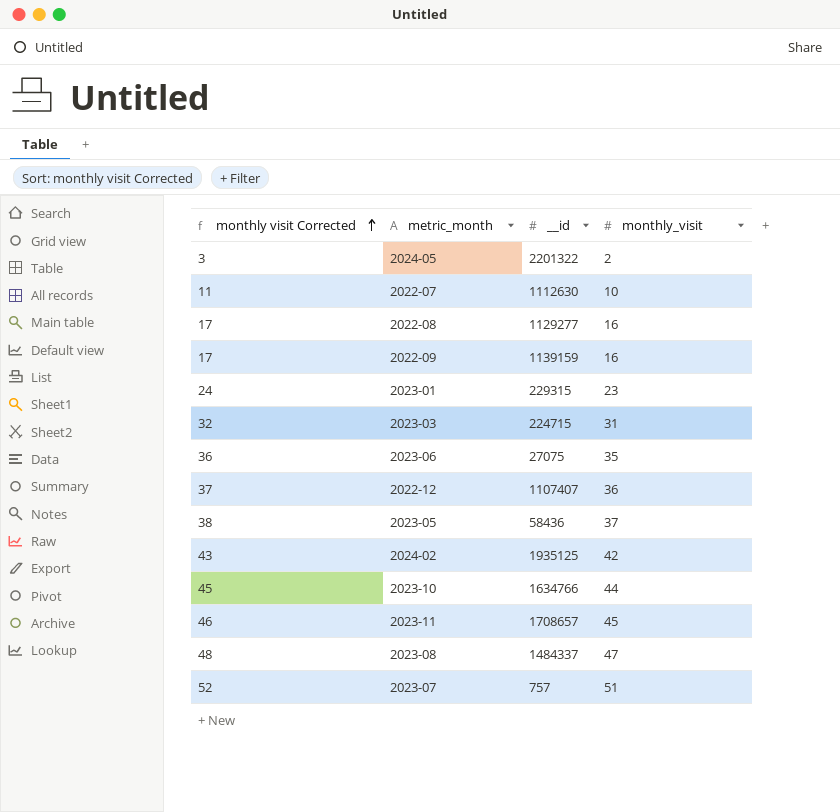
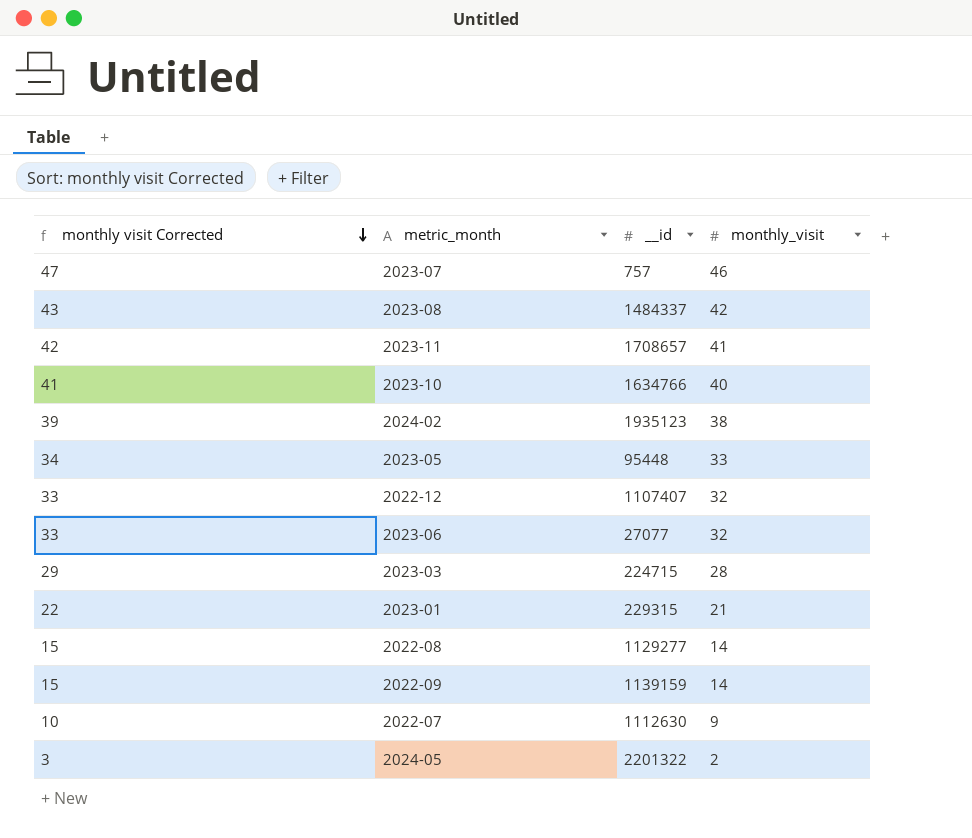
row order: monthly visit Corrected ascending -> monthly visit Corrected descending
2023-07 | monthly visit Corrected: 52 -> 47
2023-07 | monthly_visit: 51 -> 46
2023-08 | monthly visit Corrected: 48 -> 43
2023-08 | monthly_visit: 47 -> 42
2023-11 | monthly visit Corrected: 46 -> 42
2023-11 | monthly_visit: 45 -> 41
2023-10 | monthly visit Corrected: 45 -> 41
2023-10 | monthly_visit: 44 -> 40
2024-02 | monthly visit Corrected: 43 -> 39
2024-02 | __id: 1935125 -> 1935123
2024-02 | monthly_visit: 42 -> 38
2023-05 | monthly visit Corrected: 38 -> 34
2023-05 | __id: 58436 -> 95448
2023-05 | monthly_visit: 37 -> 33
2022-12 | monthly visit Corrected: 37 -> 33
2022-12 | monthly_visit: 36 -> 32
2023-06 | monthly visit Corrected: 36 -> 33
2023-06 | __id: 27075 -> 27077
2023-06 | monthly_visit: 35 -> 32
2023-03 | monthly visit Corrected: 32 -> 29
2023-03 | monthly_visit: 31 -> 28
2023-01 | monthly visit Corrected: 24 -> 22
2023-01 | monthly_visit: 23 -> 21
2022-08 | monthly visit Corrected: 17 -> 15
2022-08 | monthly_visit: 16 -> 14
2022-09 | monthly visit Corrected: 17 -> 15
2022-09 | monthly_visit: 16 -> 14
2022-07 | monthly visit Corrected: 11 -> 10
2022-07 | monthly_visit: 10 -> 9

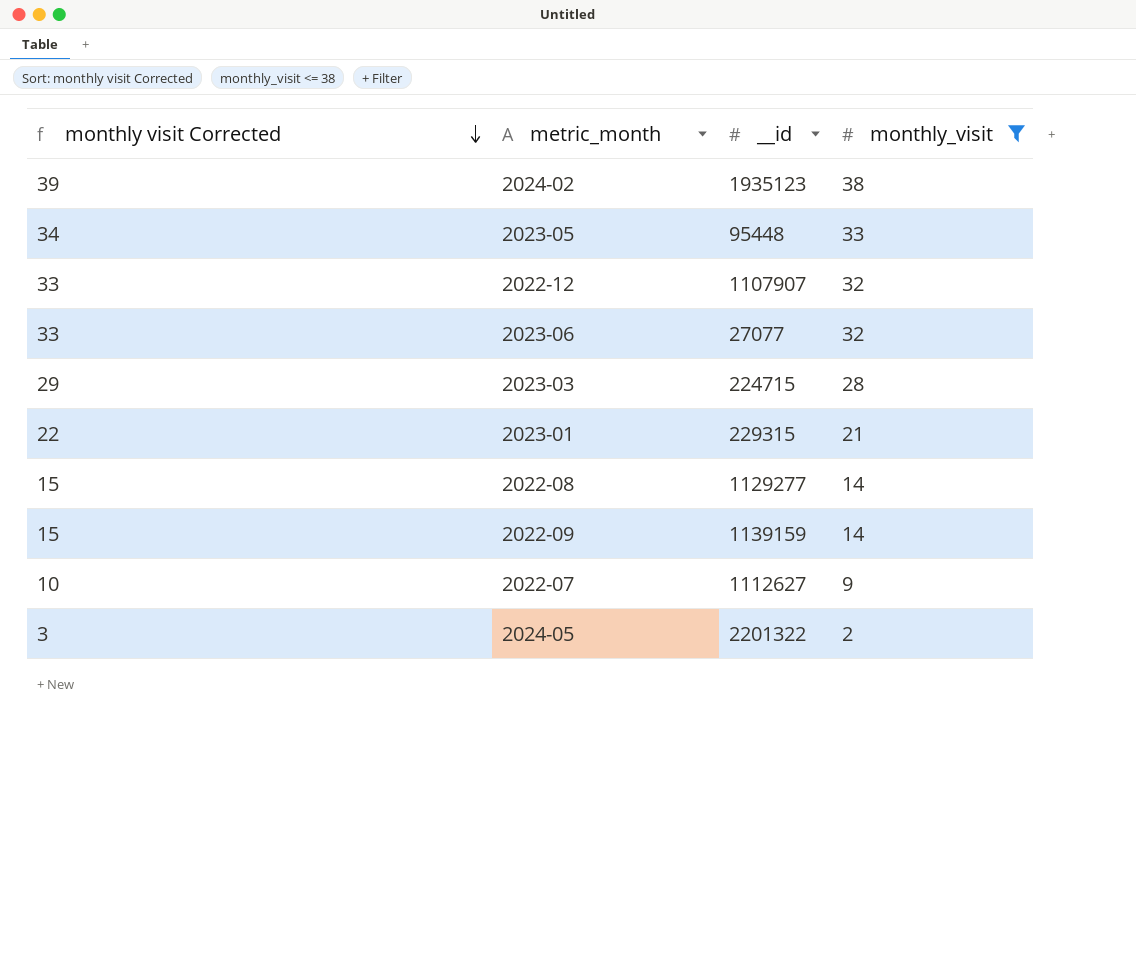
filter: none -> monthly_visit <= 38
2022-12 | __id: 1107407 -> 1107907
2022-07 | __id: 1112630 -> 1112627

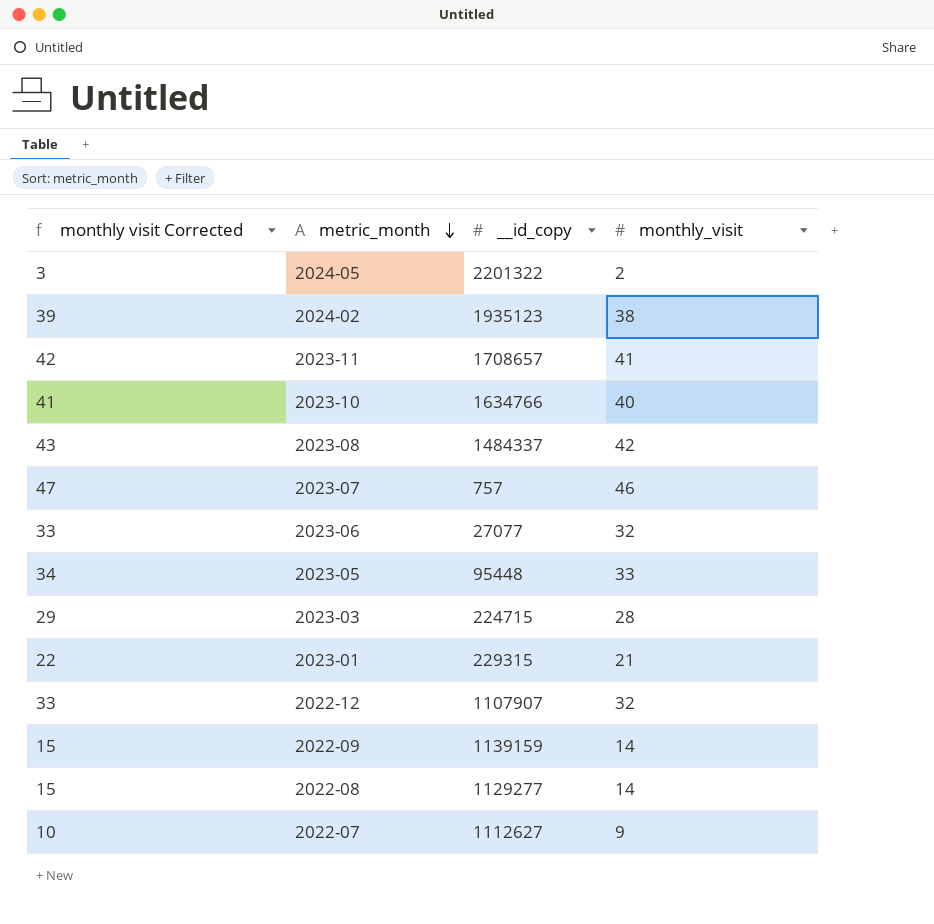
filter: monthly_visit <= 38 -> none
row order: monthly visit Corrected descending -> metric_month descending
column name: __id -> __id_copy

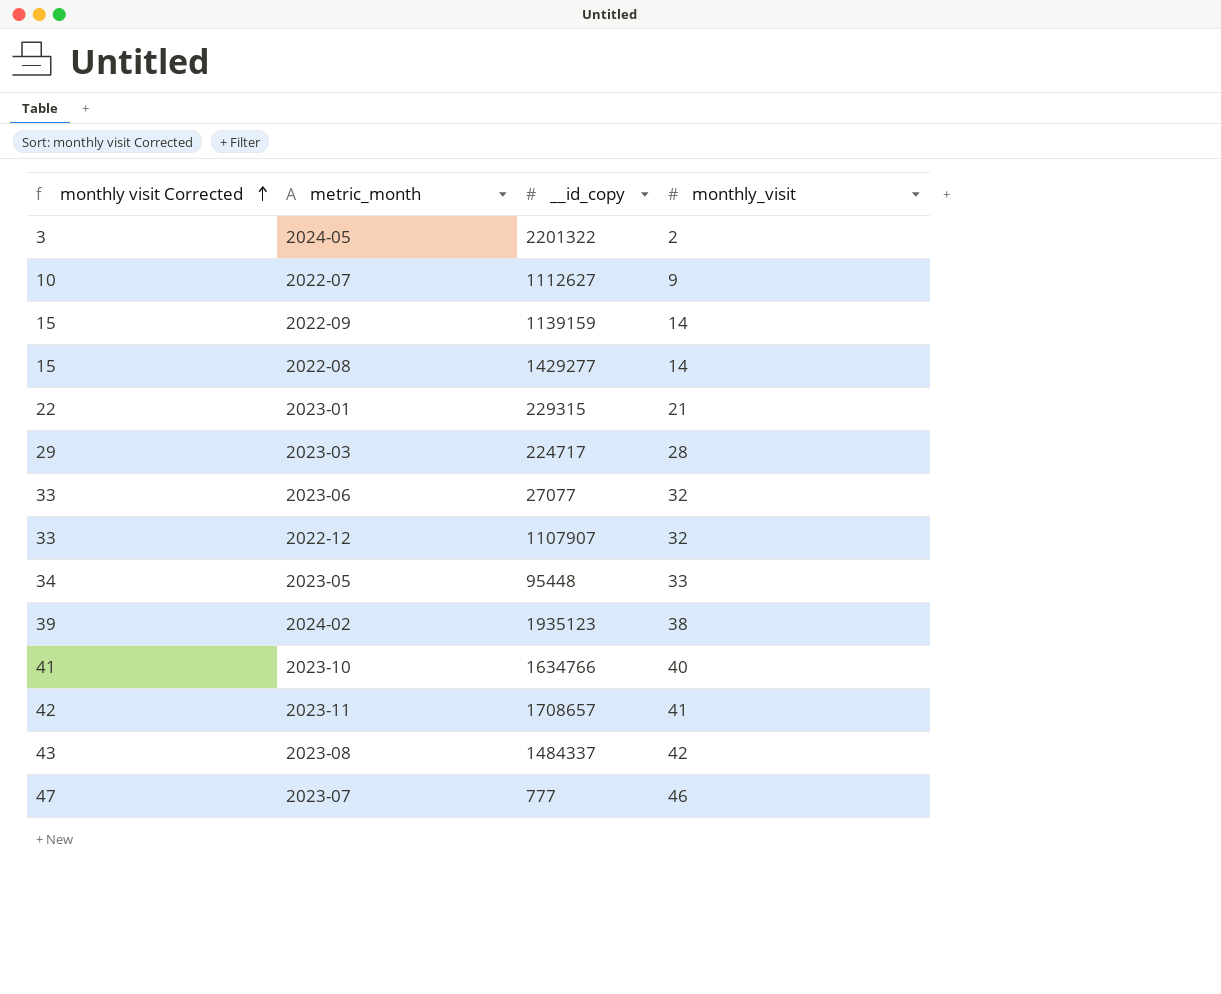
row order: metric_month descending -> monthly visit Corrected ascending
2022-08 | __id_copy: 1129277 -> 1429277
2023-03 | __id_copy: 224715 -> 224717
2023-07 | __id_copy: 757 -> 777

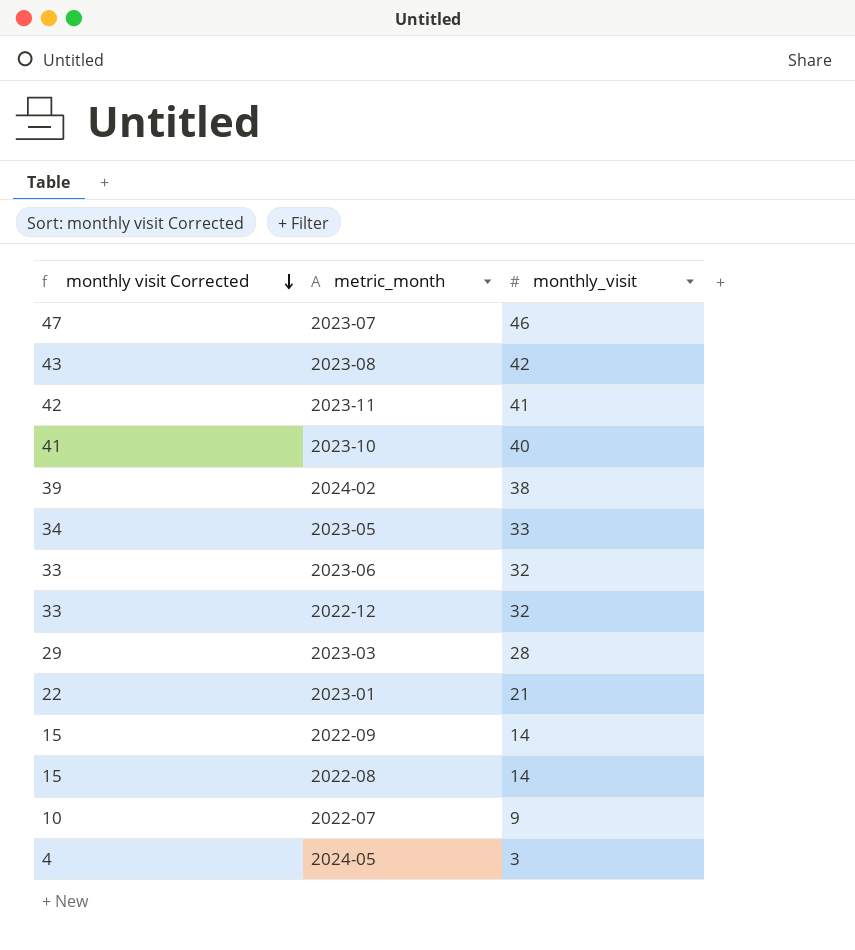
row order: monthly visit Corrected ascending -> monthly visit Corrected descending
column __id_copy | position: 3 -> none
2024-05 | monthly visit Corrected: 3 -> 4
2024-05 | monthly_visit: 2 -> 3

